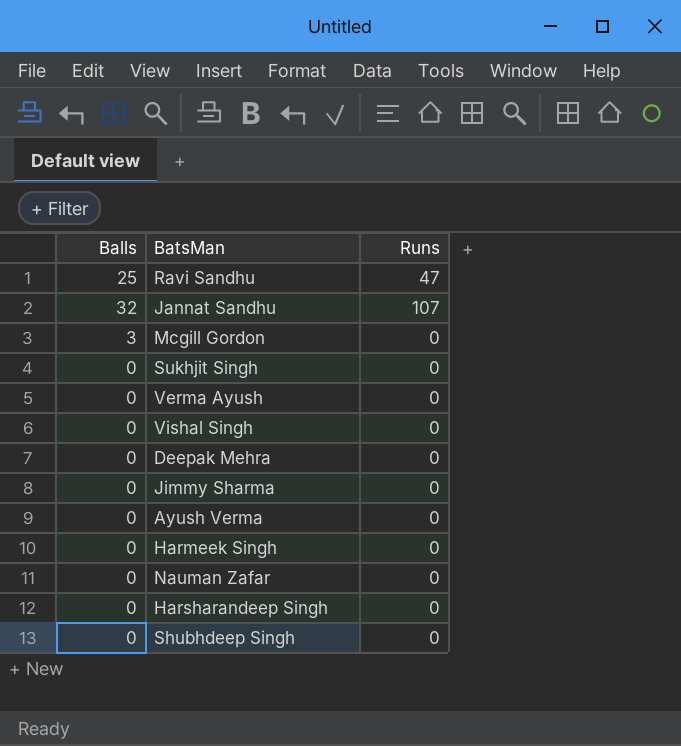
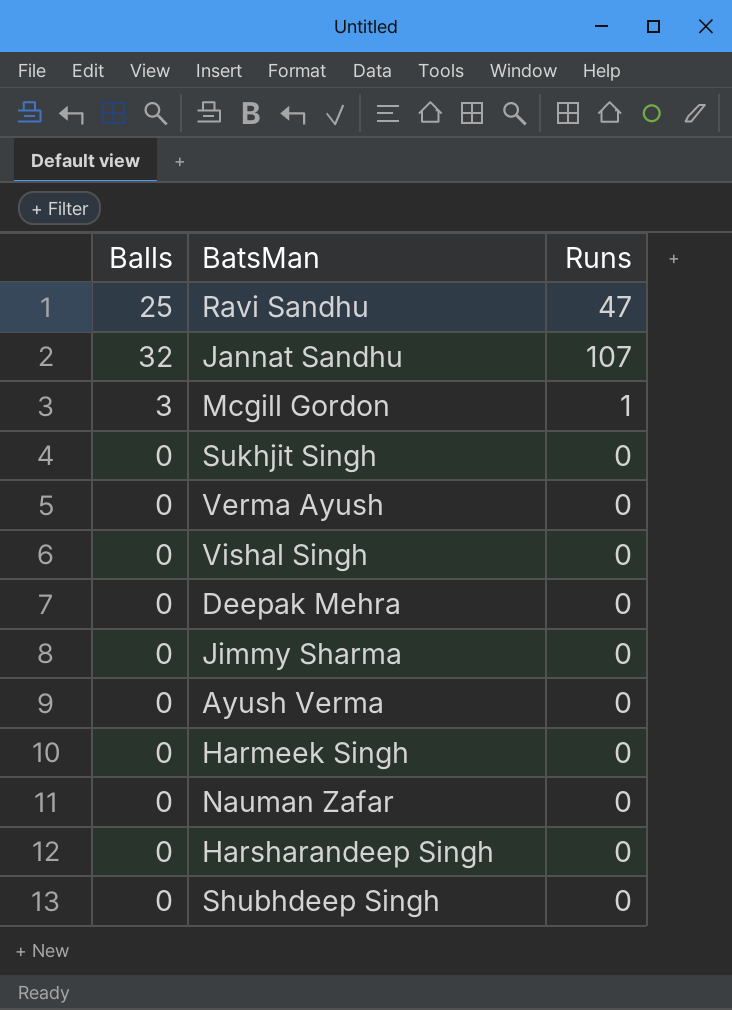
Mcgill Gordon | Runs: 0 -> 1

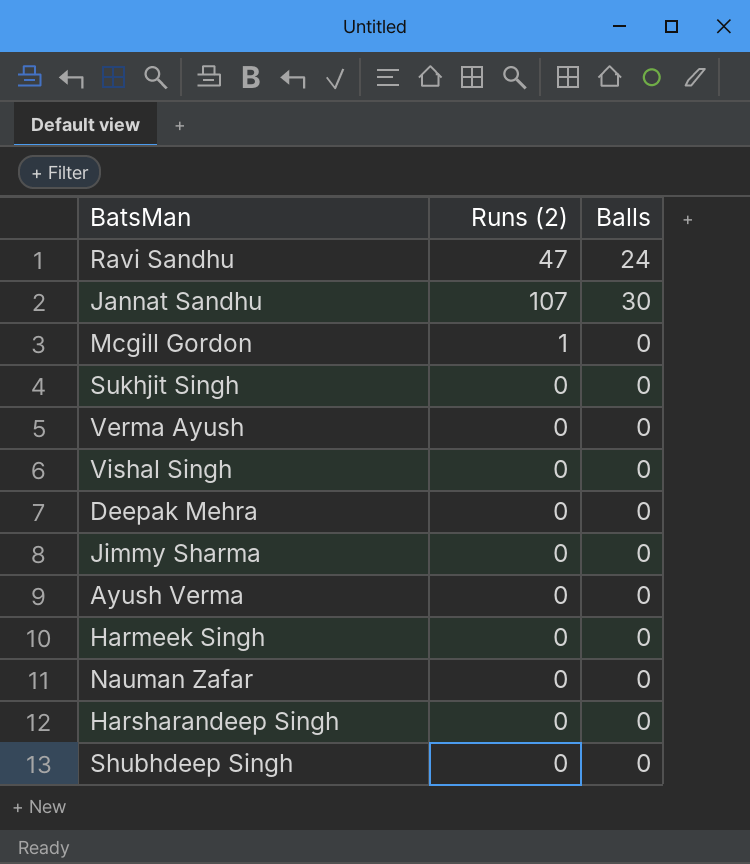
column name: Runs -> Runs (2)
column Balls | position: 1 -> 3
Ravi Sandhu | Balls: 25 -> 24
Jannat Sandhu | Balls: 32 -> 30
Mcgill Gordon | Balls: 3 -> 0

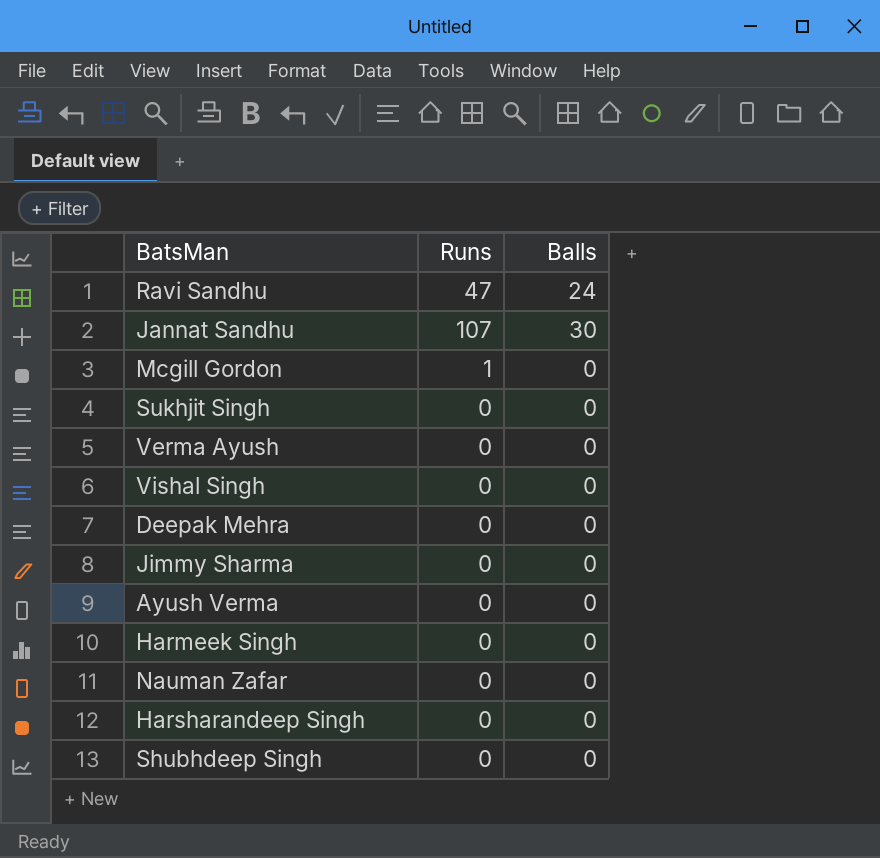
column name: Runs (2) -> Runs

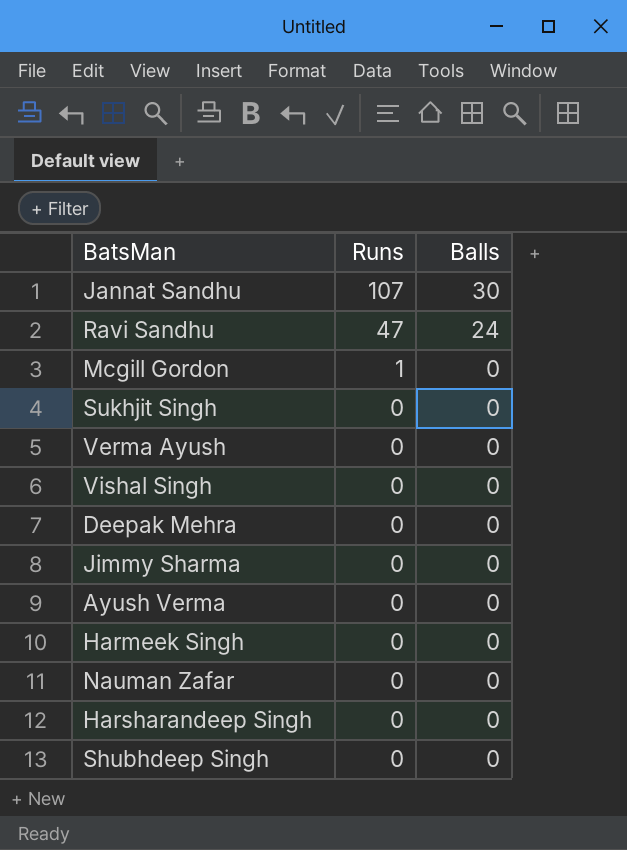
row order: none -> Runs descending

